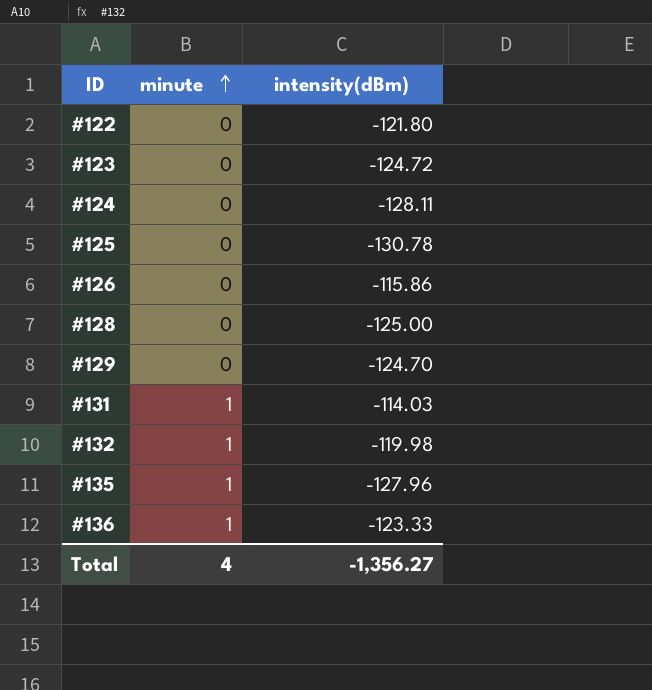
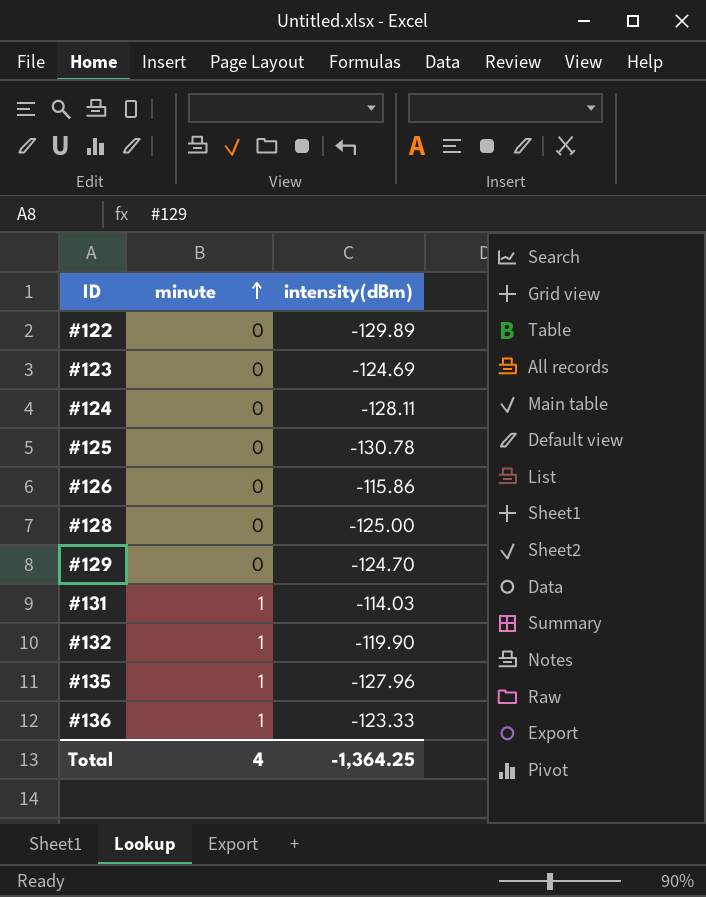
#122 | intensity(dBm): -121.80 -> -129.89
#123 | intensity(dBm): -124.72 -> -124.69
#132 | intensity(dBm): -119.98 -> -119.90
Total | intensity(dBm): -1,356.27 -> -1,364.25

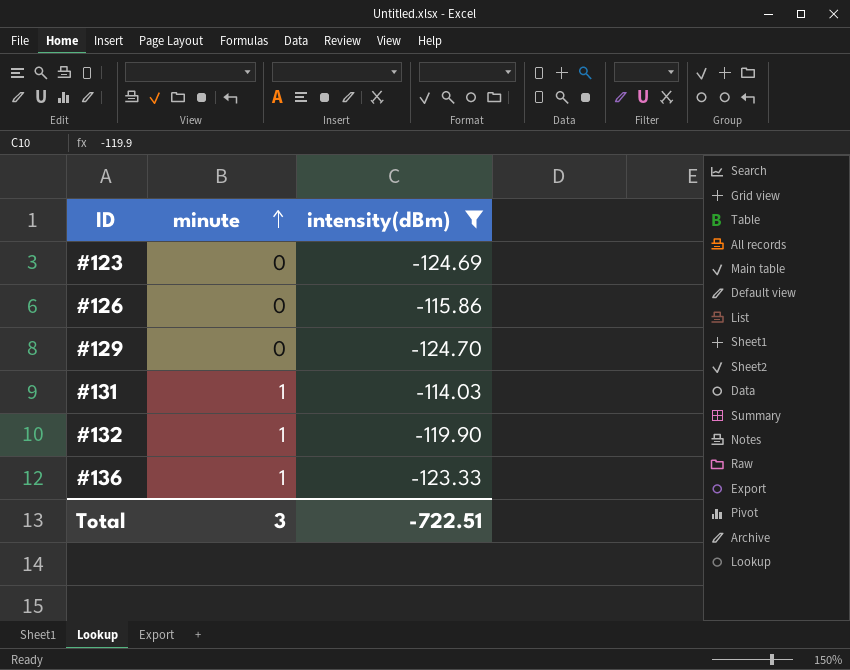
filter: none -> intensity(dBm) >= -124.70
Total | minute: 4 -> 3
Total | intensity(dBm): -1,364.25 -> -722.51

